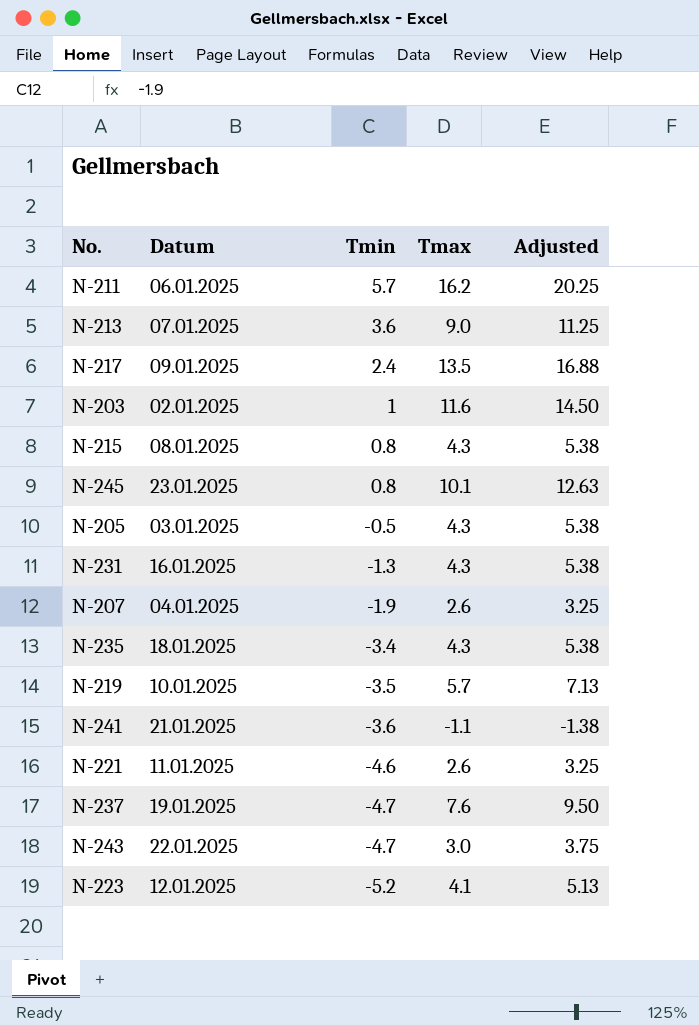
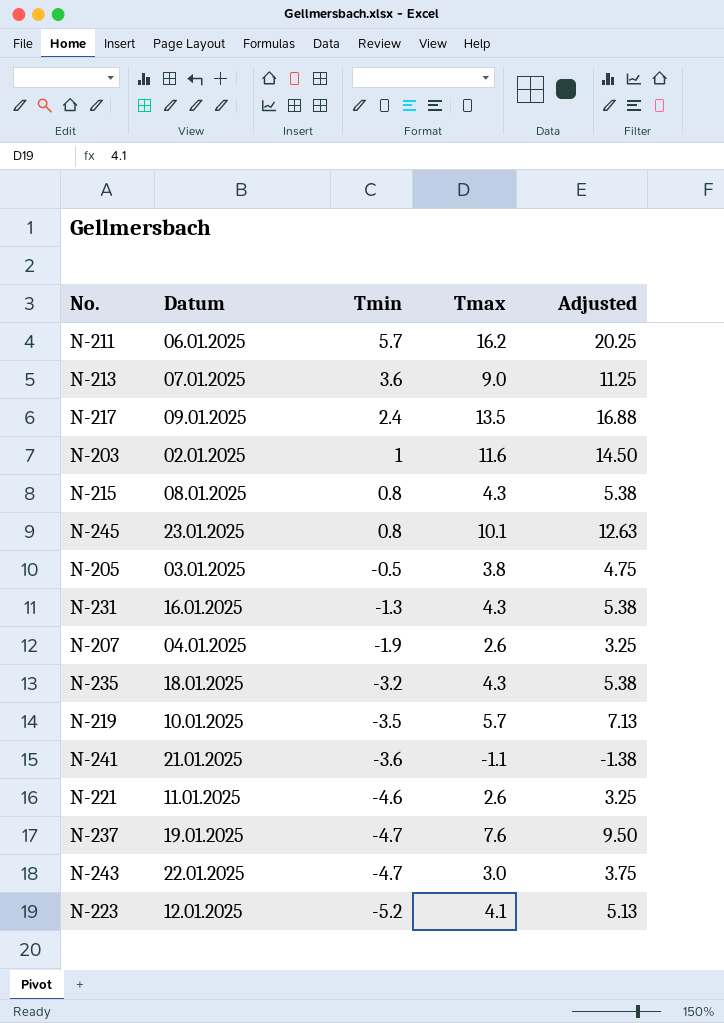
N-205 | Tmax: 4.3 -> 3.8
N-205 | Adjusted: 5.38 -> 4.75
N-235 | Tmin: -3.4 -> -3.2

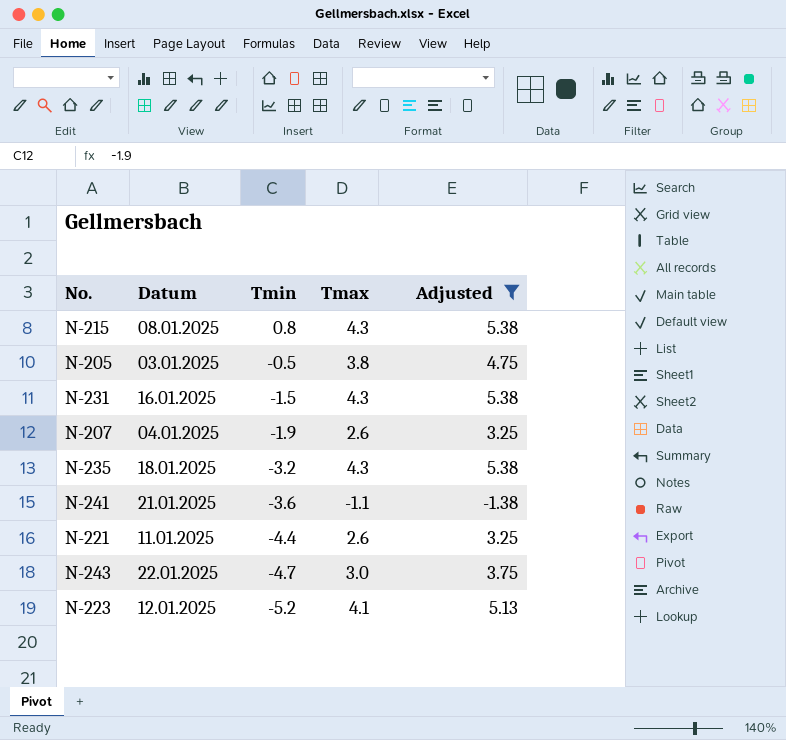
filter: none -> Adjusted <= 5.38
N-231 | Tmin: -1.3 -> -1.5
N-221 | Tmin: -4.6 -> -4.4

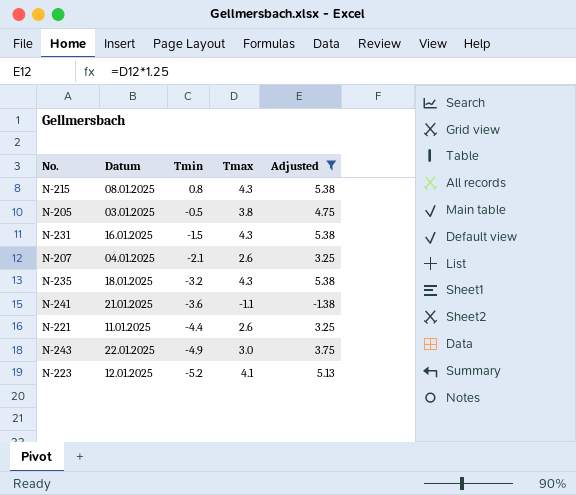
N-207 | Tmin: -1.9 -> -2.1
N-243 | Tmin: -4.7 -> -4.9

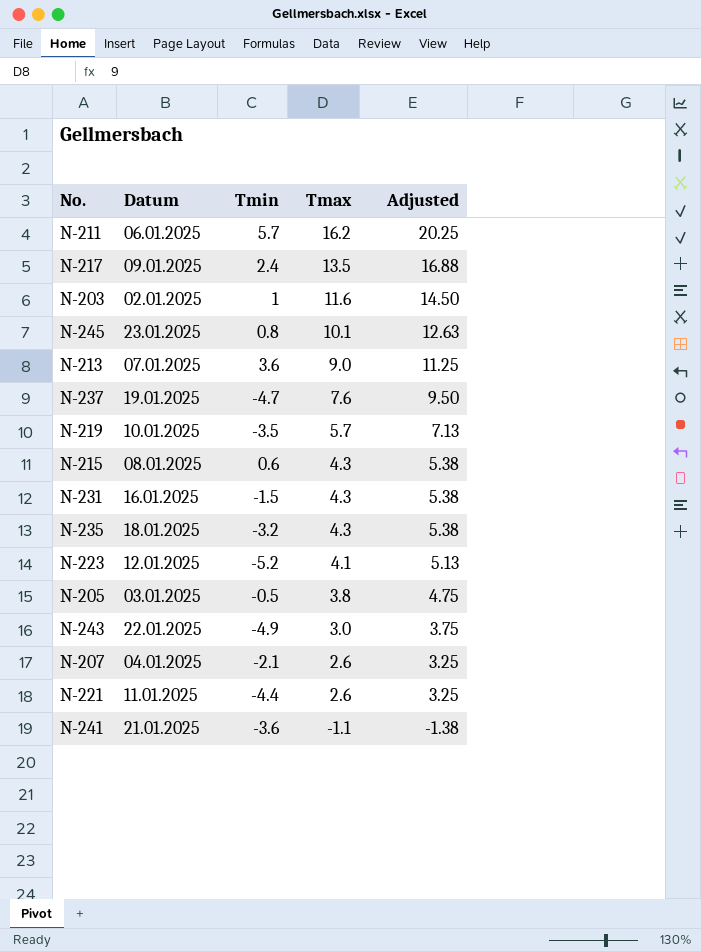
filter: Adjusted <= 5.38 -> none
row order: Tmin descending -> Tmax descending
N-215 | Tmin: 0.8 -> 0.6

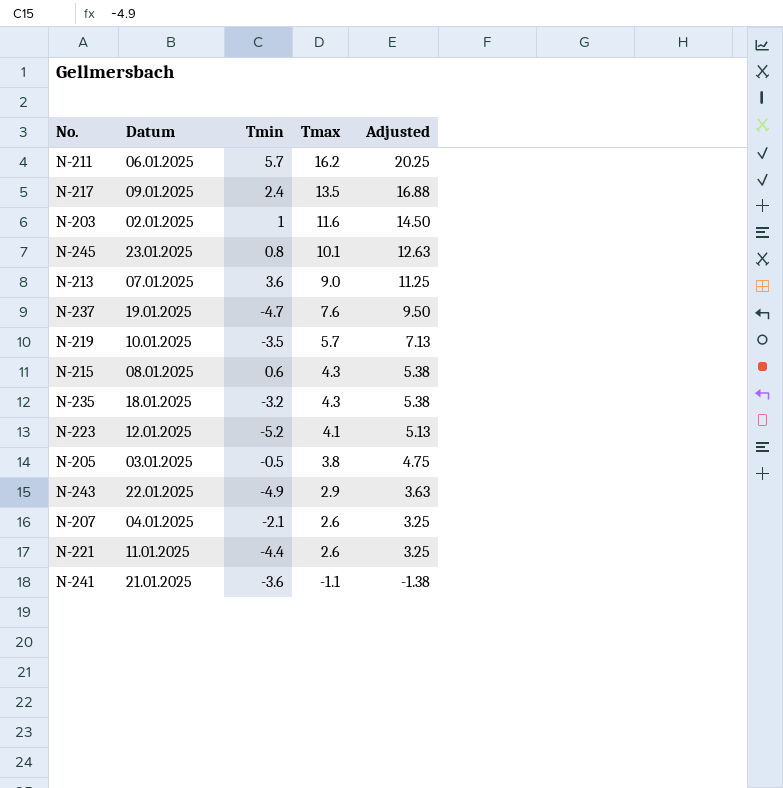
row N-231: 16.01.2025 | -1.5 | 4.3 | 5.38 -> none
N-243 | Tmax: 3.0 -> 2.9
N-243 | Adjusted: 3.75 -> 3.63

